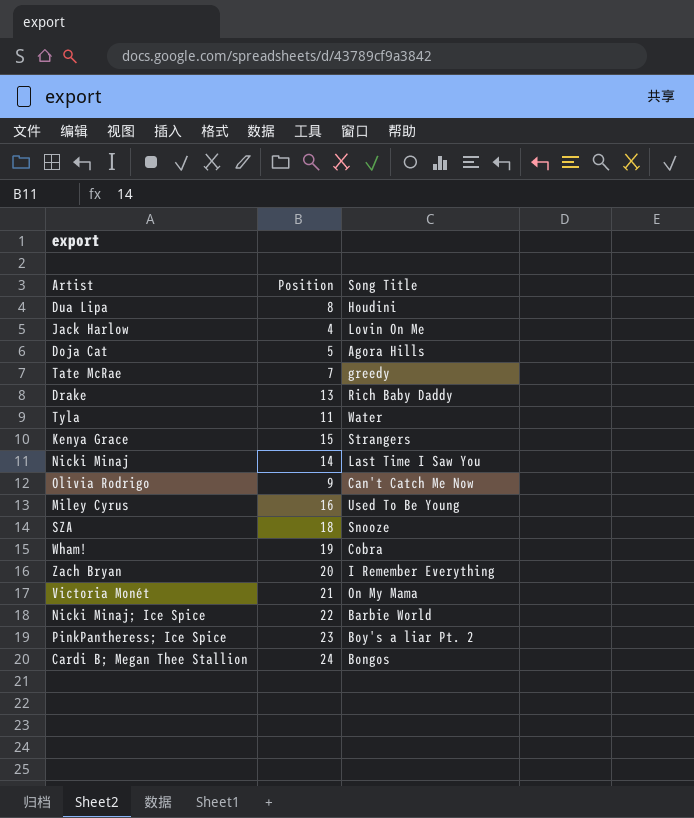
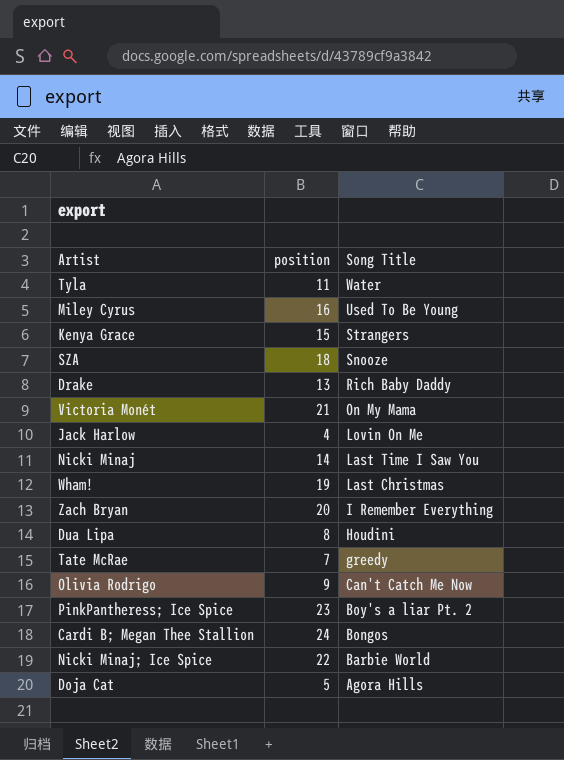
row order: none -> Song Title descending
column name: Position -> position
Wham! | Song Title: Cobra -> Last Christmas

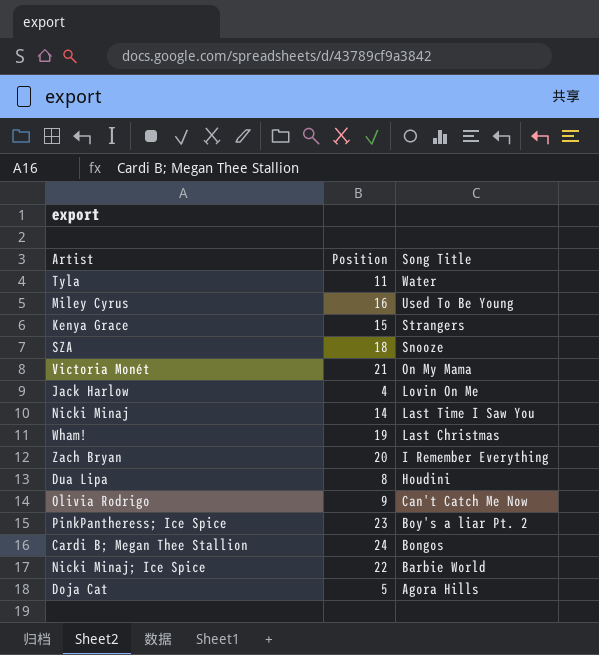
column name: position -> Position
row Drake: 13 | Rich Baby Daddy -> none
row Tate McRae: 7 | greedy -> none

